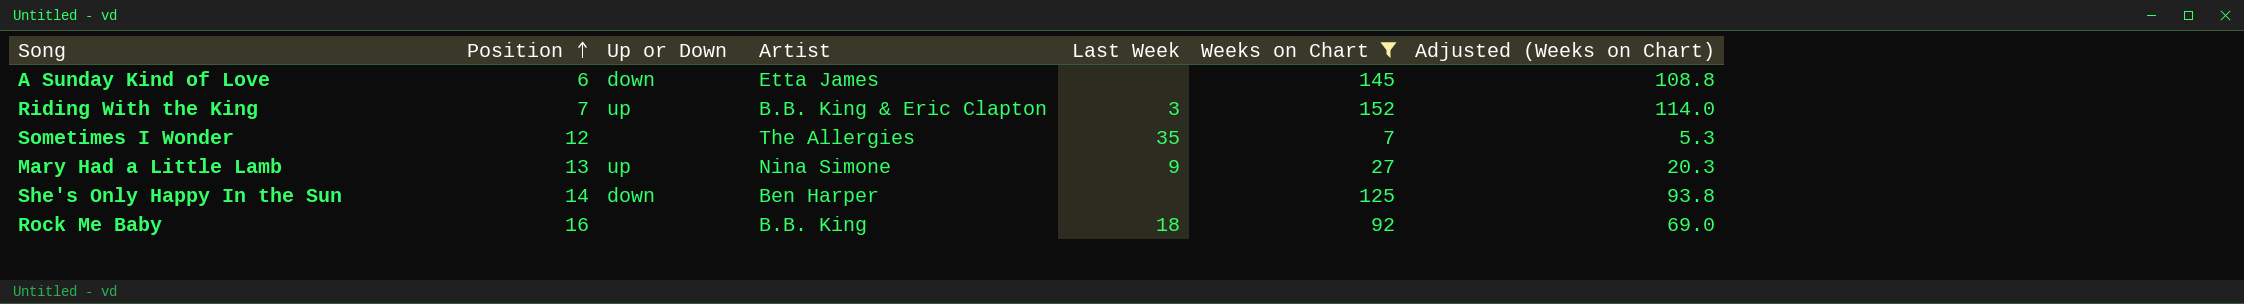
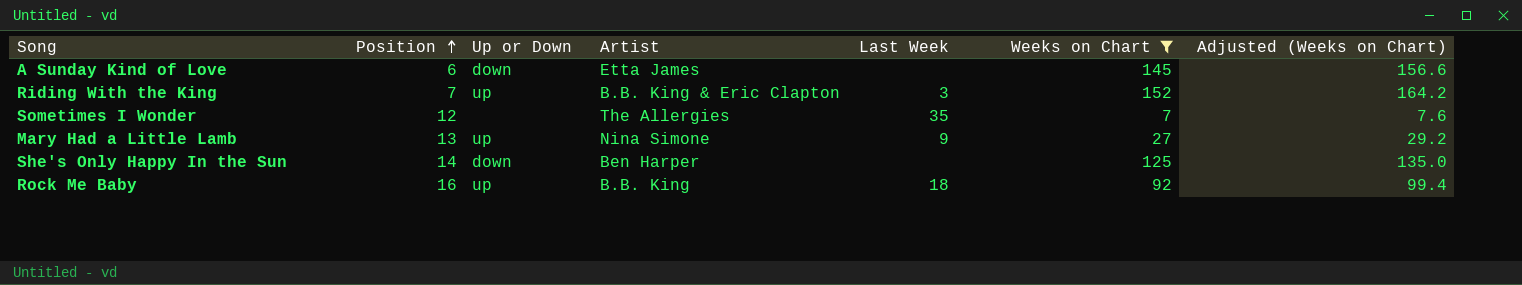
column Adjusted (Weeks on Chart) | formula: [Weeks on Chart] * 0.75 -> [Weeks on Chart] * 1.08
Rock Me Baby | Up or Down: none -> up

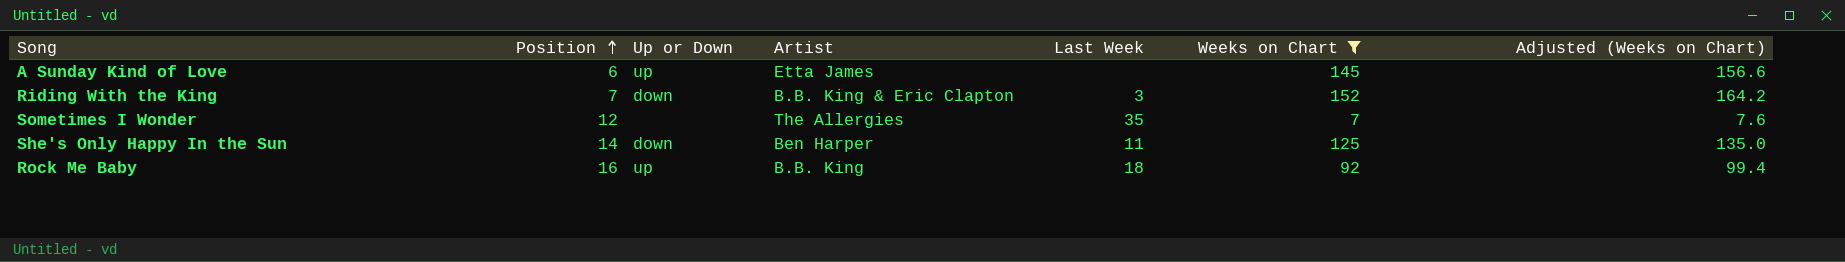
row Mary Had a Little Lamb: 13 | up | Nina Simone | 9 | 27 | 29.2 -> none
A Sunday Kind of Love | Up or Down: down -> up
Riding With the King | Up or Down: up -> down
She's Only Happy In the Sun | Last Week: none -> 11

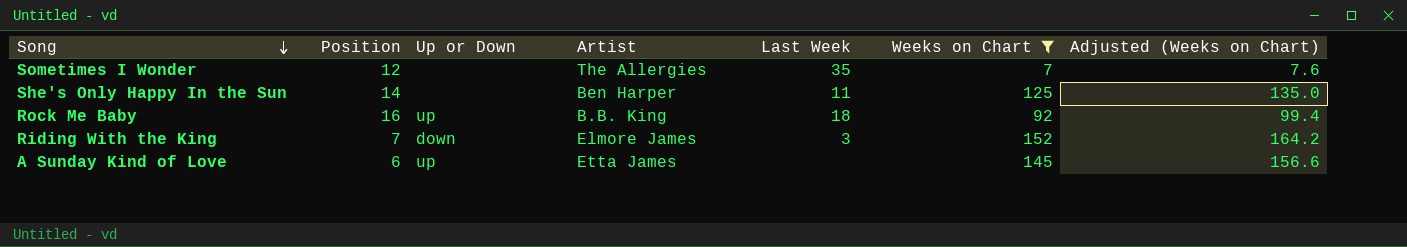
row order: Position ascending -> Song descending
She's Only Happy In the Sun | Up or Down: down -> none
Riding With the King | Artist: B.B. King & Eric Clapton -> Elmore James

